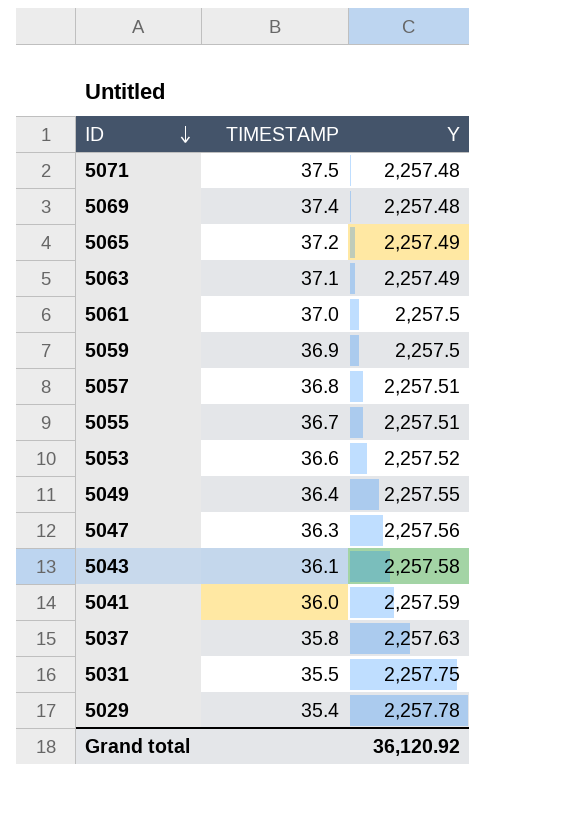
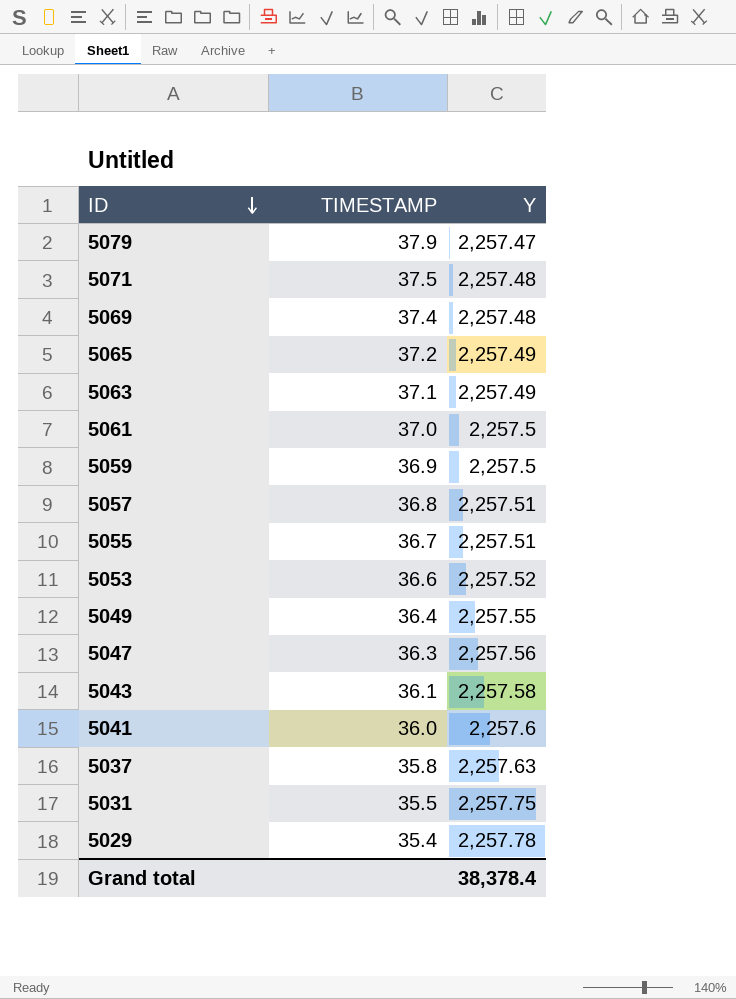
row 5079: none -> 37.9 | 2,257.47
5041 | Y: 2,257.59 -> 2,257.6
Grand total | Y: 36,120.92 -> 38,378.4

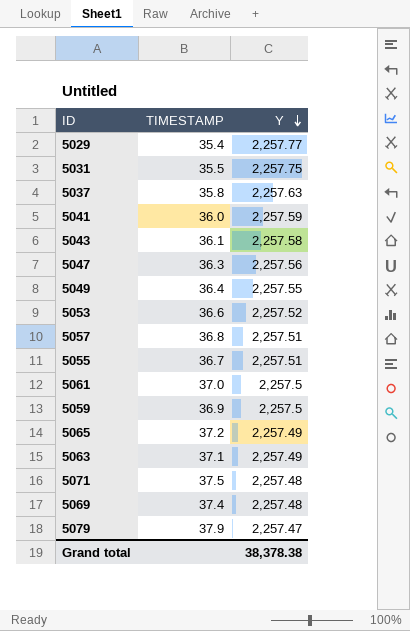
row order: ID descending -> Y descending
5029 | Y: 2,257.78 -> 2,257.77
5041 | Y: 2,257.6 -> 2,257.59
Grand total | Y: 38,378.4 -> 38,378.38

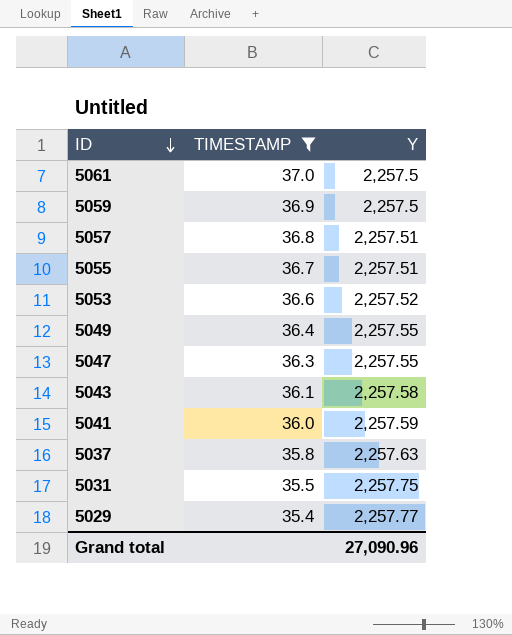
filter: none -> TIMESTAMP <= 37.0
row order: Y descending -> ID descending
5047 | Y: 2,257.56 -> 2,257.55
Grand total | Y: 38,378.38 -> 27,090.96

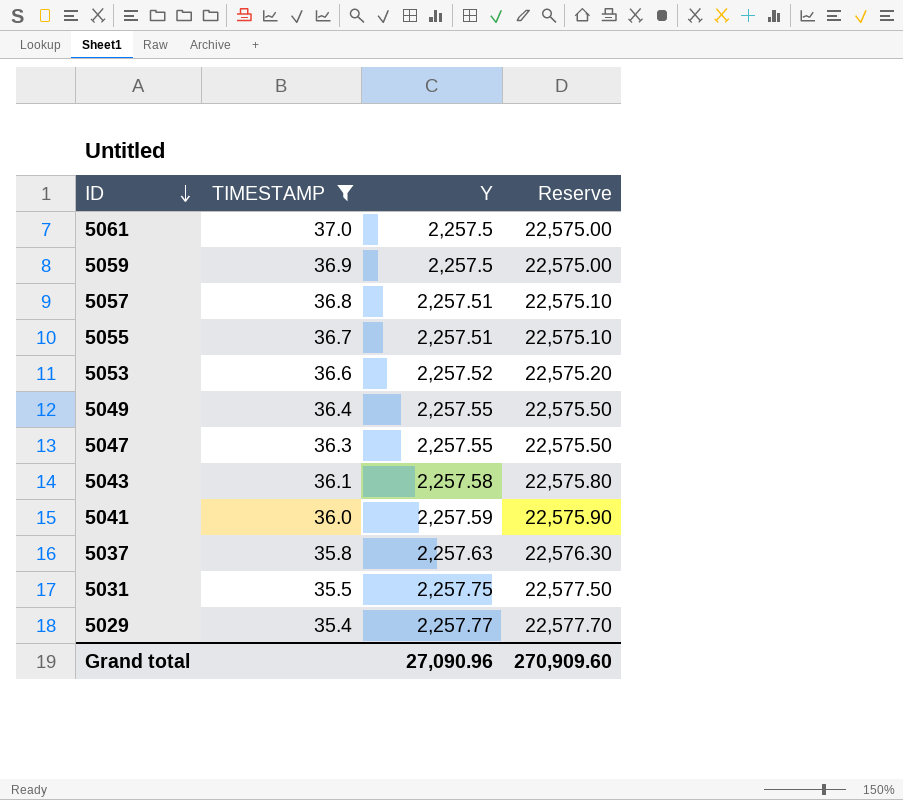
column Reserve | formula: none -> [Y] * 10

